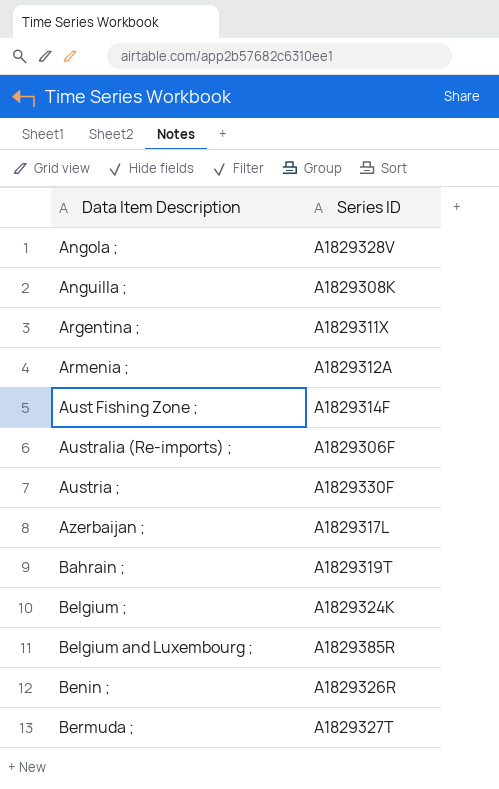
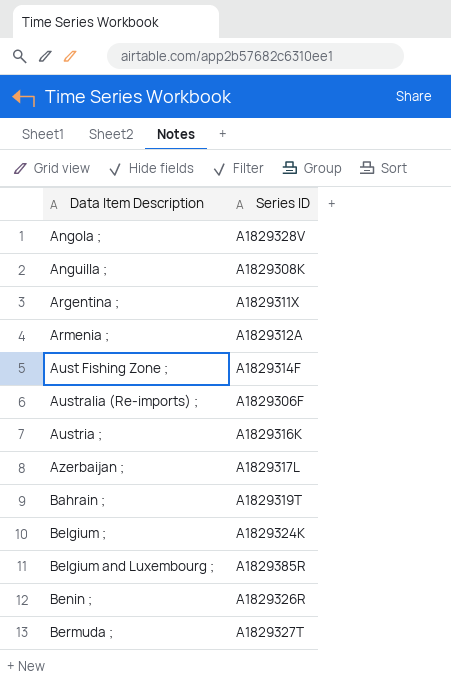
Austria ; | Series ID: A1829330F -> A1829316K

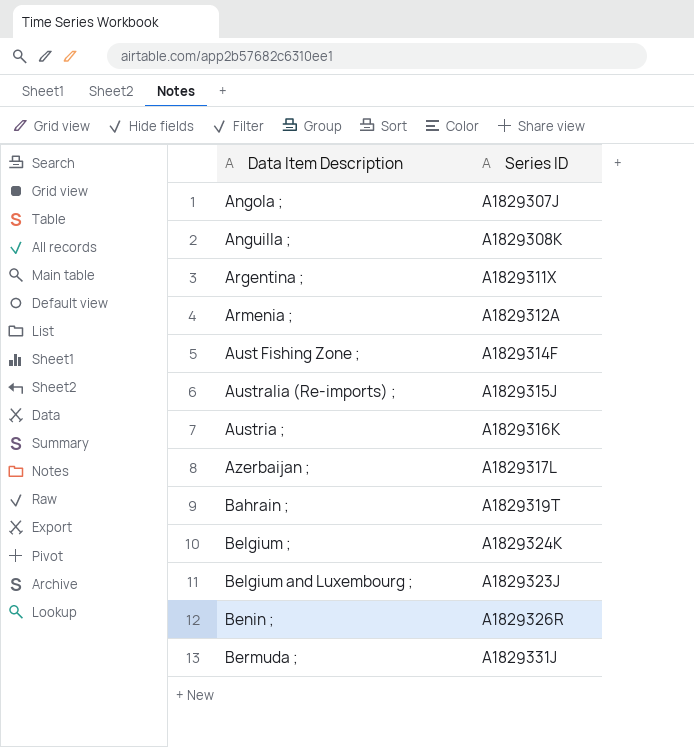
Angola ; | Series ID: A1829328V -> A1829307J
Australia (Re-imports) ; | Series ID: A1829306F -> A1829315J
Belgium and Luxembourg ; | Series ID: A1829385R -> A1829323J
Bermuda ; | Series ID: A1829327T -> A1829331J

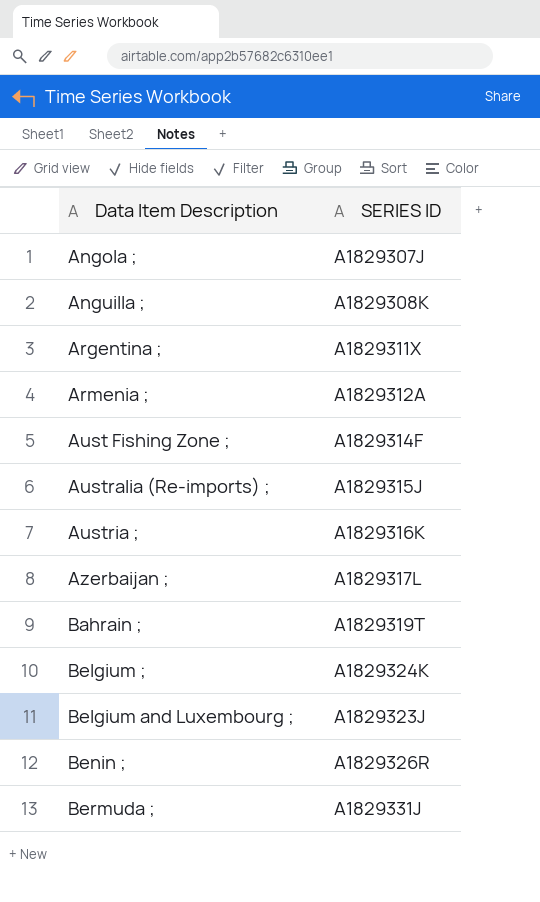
column name: Series ID -> SERIES ID

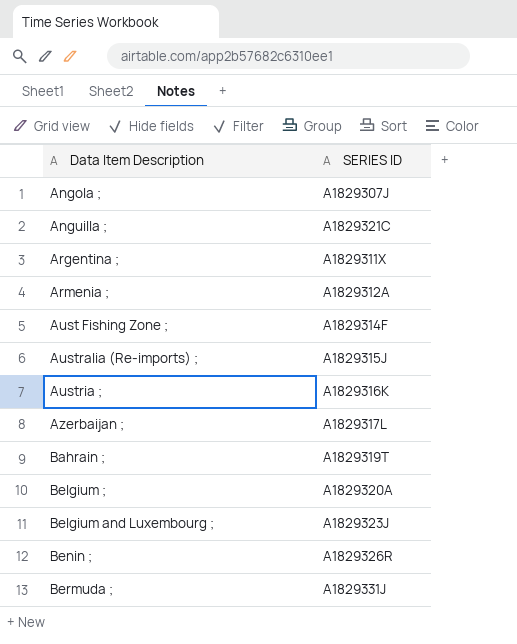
Anguilla ; | SERIES ID: A1829308K -> A1829321C
Belgium ; | SERIES ID: A1829324K -> A1829320A

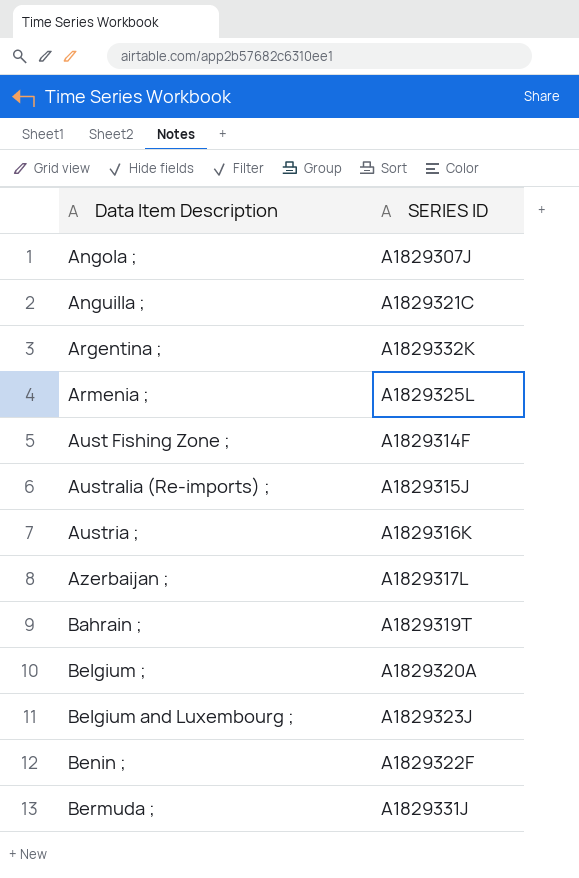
Argentina ; | SERIES ID: A1829311X -> A1829332K
Armenia ; | SERIES ID: A1829312A -> A1829325L
Benin ; | SERIES ID: A1829326R -> A1829322F

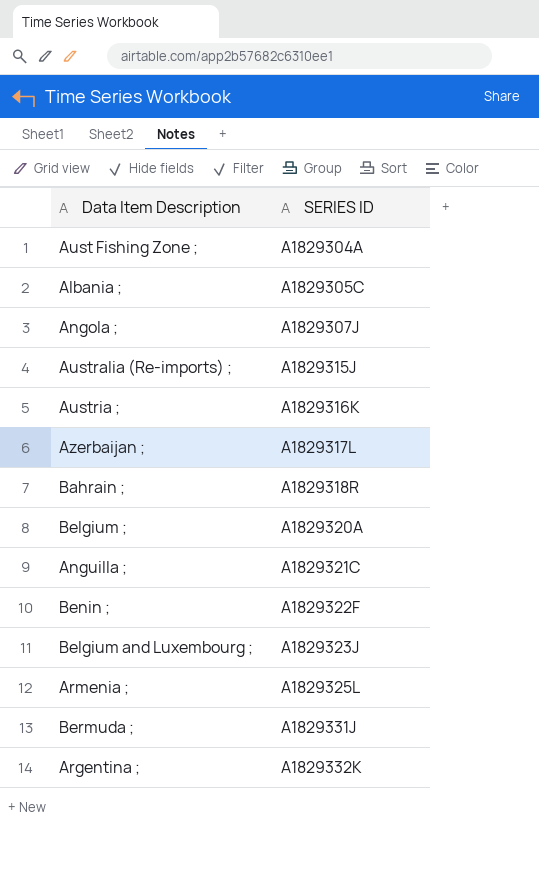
row order: Data Item Description ascending -> SERIES ID ascending
Aust Fishing Zone ; | SERIES ID: A1829314F -> A1829304A
row Albania ;: none -> A1829305C
Bahrain ; | SERIES ID: A1829319T -> A1829318R

